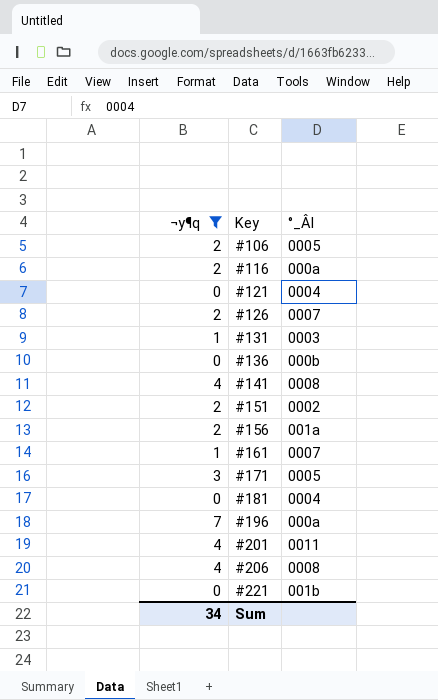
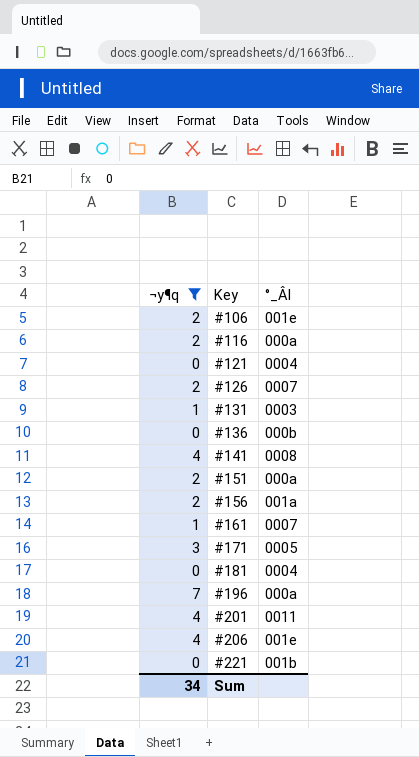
#106 | °_ÂI: 0005 -> 001e
#151 | °_ÂI: 0002 -> 000a
#206 | °_ÂI: 0008 -> 001e

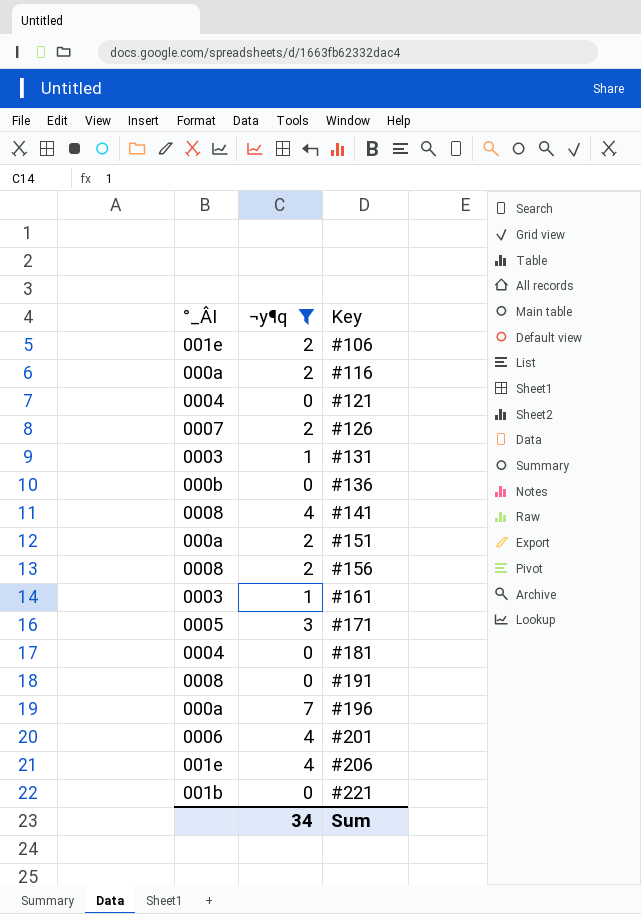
column °_ÂI | position: 3 -> 1
#156 | °_ÂI: 001a -> 0008
#161 | °_ÂI: 0007 -> 0003
row #191: none -> 0008 | 0
#201 | °_ÂI: 0011 -> 0006

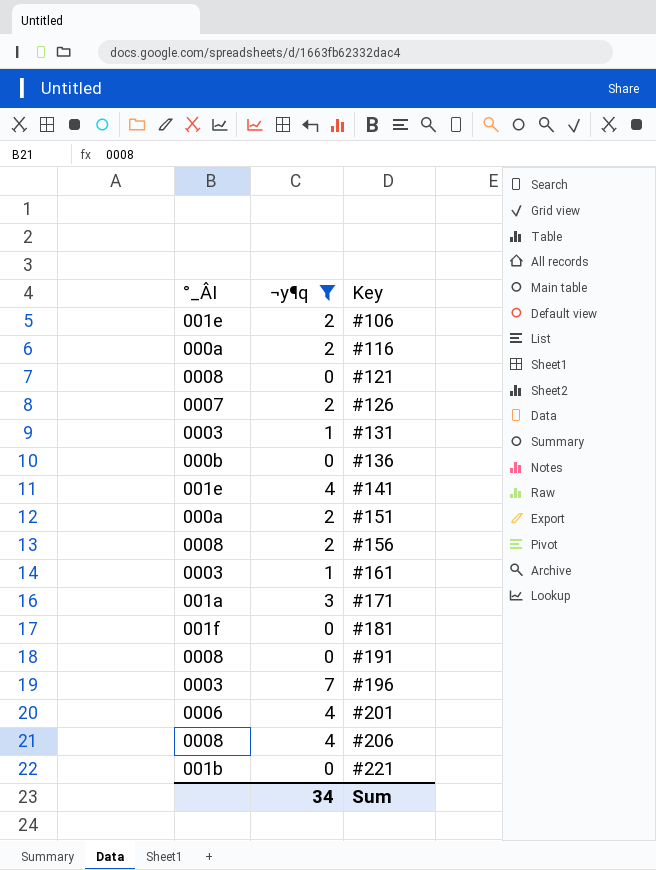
#121 | °_ÂI: 0004 -> 0008
#141 | °_ÂI: 0008 -> 001e
#171 | °_ÂI: 0005 -> 001a
#181 | °_ÂI: 0004 -> 001f
#196 | °_ÂI: 000a -> 0003
#206 | °_ÂI: 001e -> 0008

